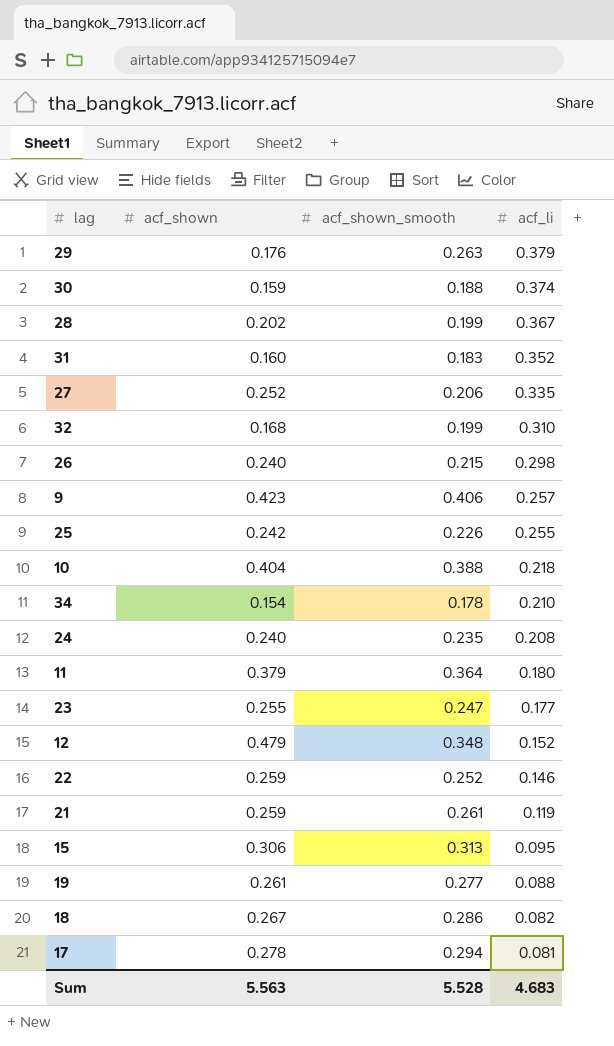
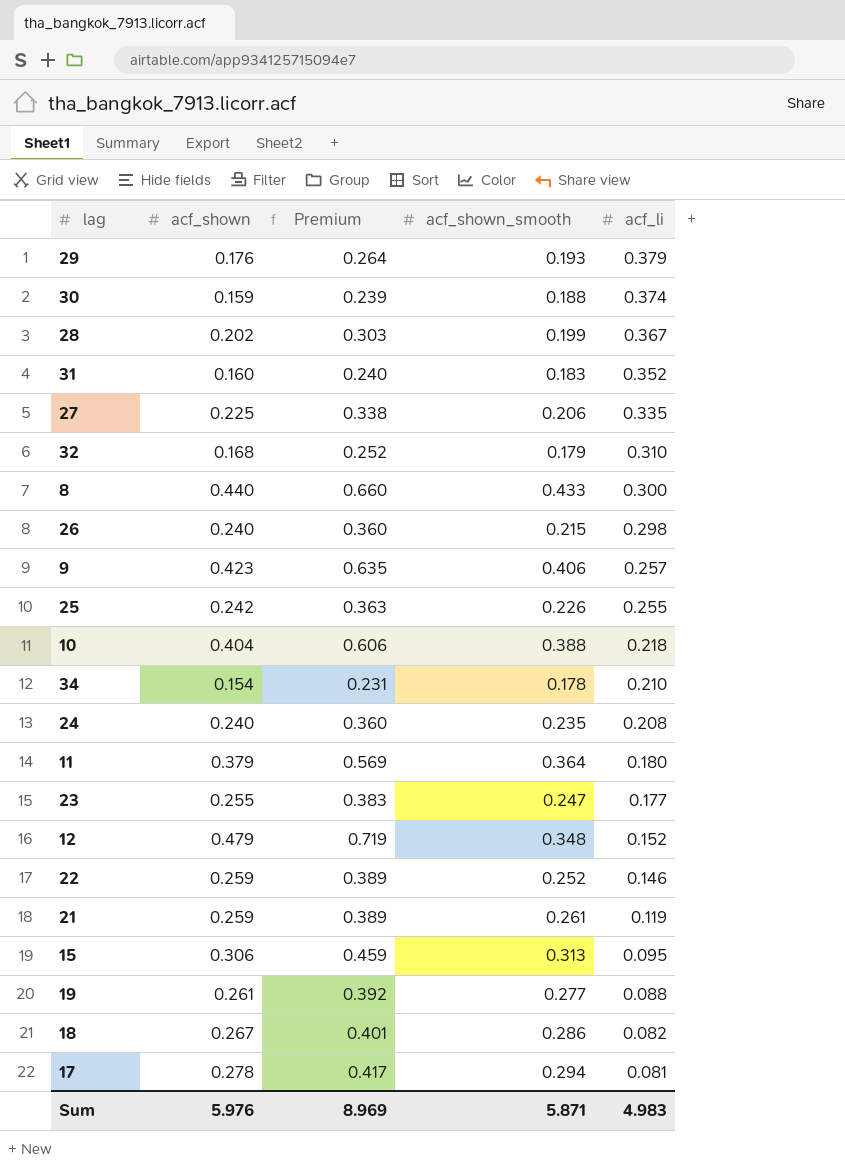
column Premium | formula: none -> [acf_shown] * 1.5
29 | acf_shown_smooth: 0.263 -> 0.193
27 | acf_shown: 0.252 -> 0.225
32 | acf_shown_smooth: 0.199 -> 0.179
row 8: none -> 0.440 | 0.660 | 0.433 | 0.300
Sum | acf_shown: 5.563 -> 5.976
Sum | acf_shown_smooth: 5.528 -> 5.871
Sum | acf_li: 4.683 -> 4.983

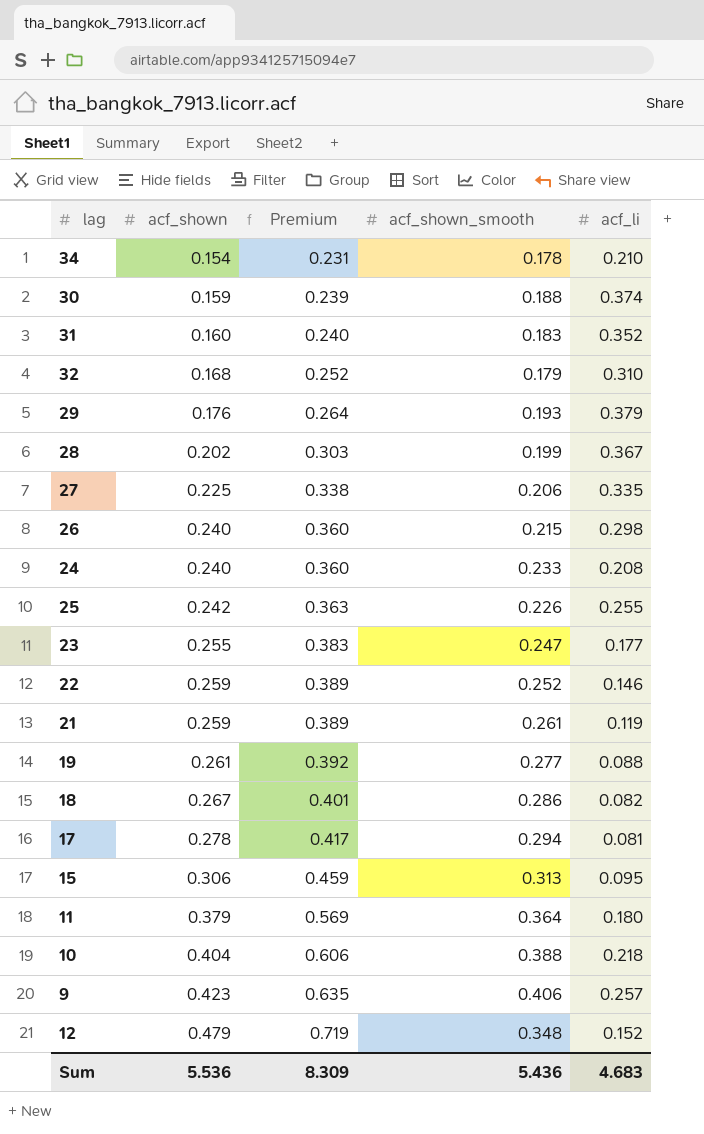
row order: acf_li descending -> acf_shown ascending
row 8: 0.440 | 0.660 | 0.433 | 0.300 -> none
24 | acf_shown_smooth: 0.235 -> 0.233
Sum | acf_shown: 5.976 -> 5.536
Sum | Premium: 8.969 -> 8.309
Sum | acf_shown_smooth: 5.871 -> 5.436
Sum | acf_li: 4.983 -> 4.683

